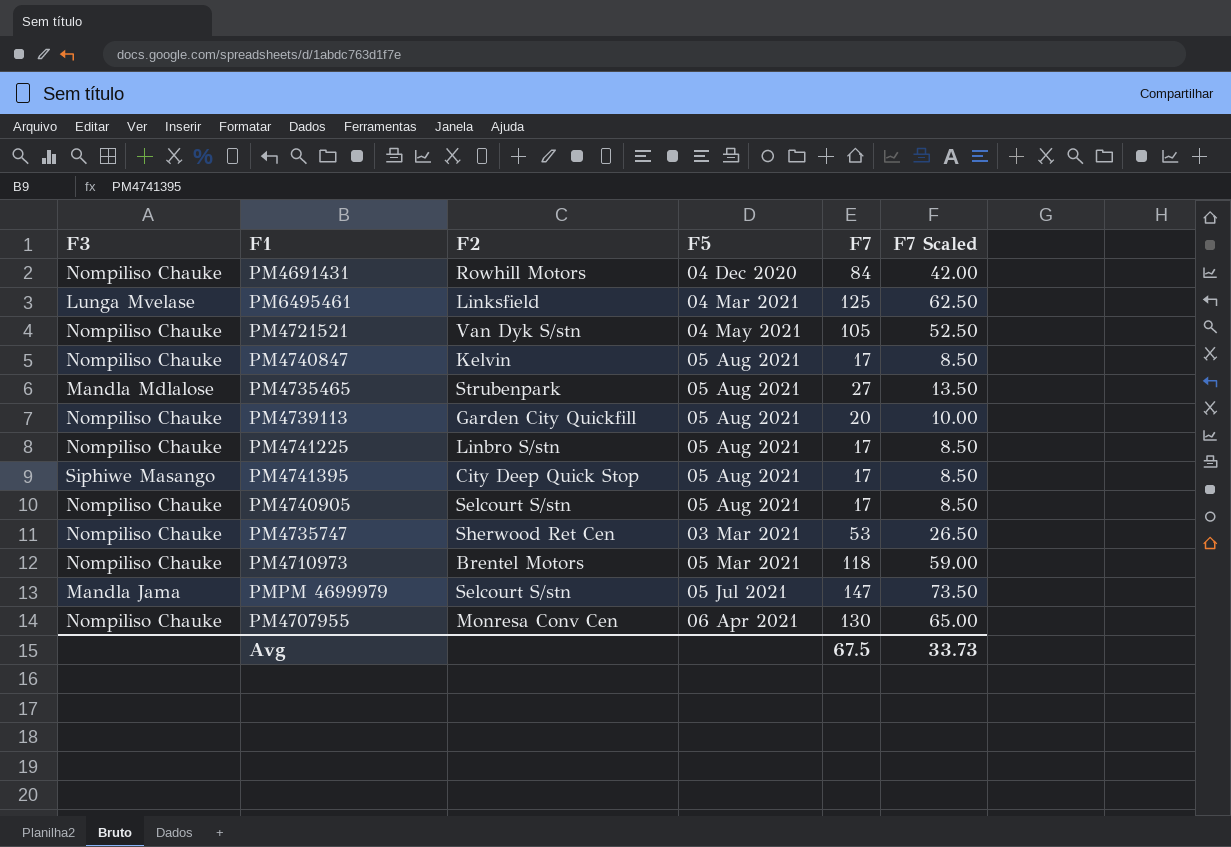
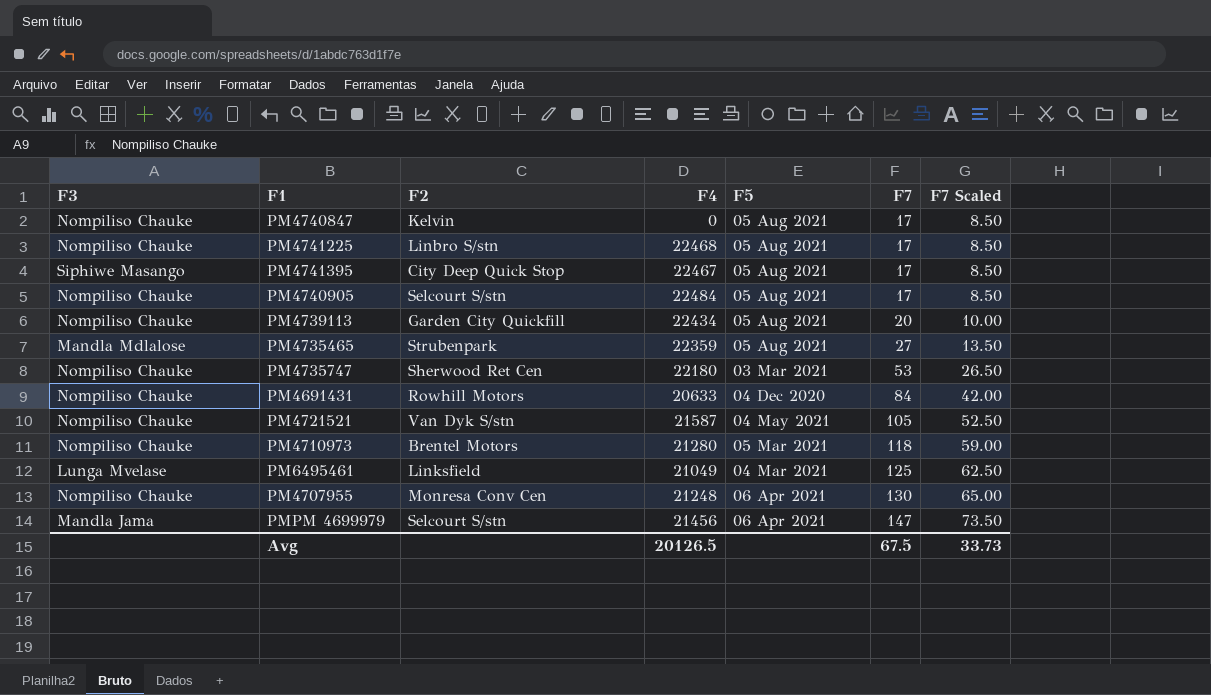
row order: none -> F7 ascending
column F4 | position: none -> 4
PMPM 4699979 | F5: 05 Jul 2021 -> 06 Apr 2021

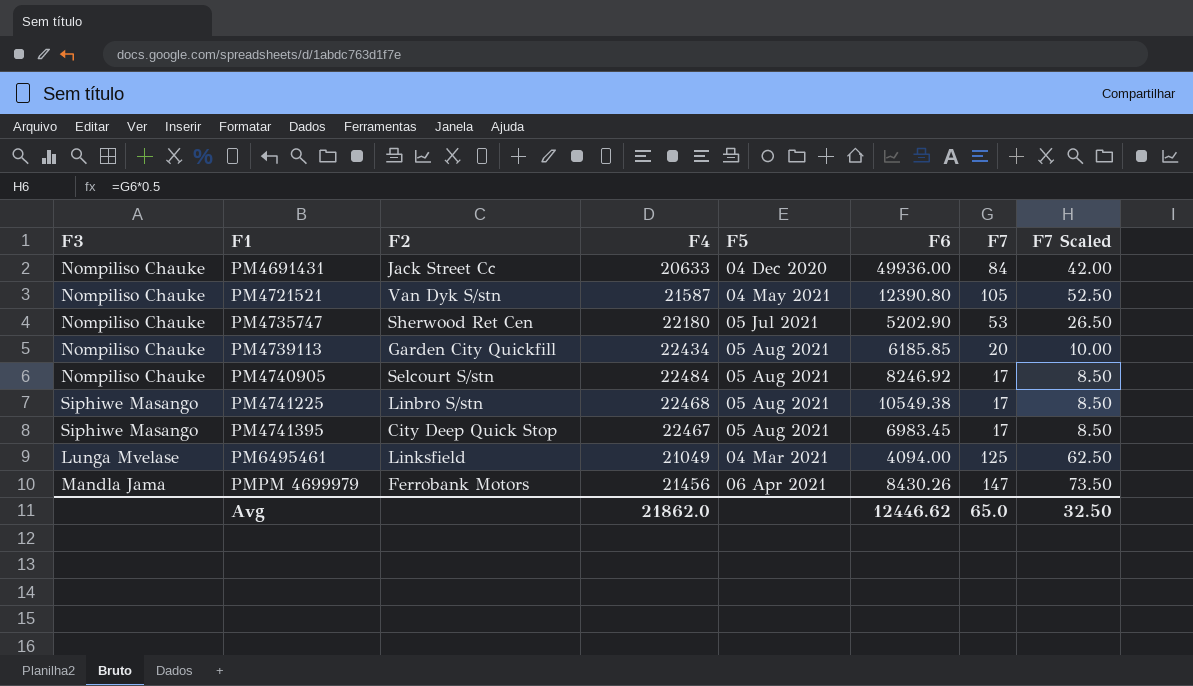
row order: F7 ascending -> F1 ascending
column F6 | position: none -> 6
row PM4740847: Nompiliso Chauke | Kelvin | 0 | 05 Aug 2021 | 17 | 8.50 -> none
row PM4735465: Mandla Mdlalose | Strubenpark | 22359 | 05 Aug 2021 | 27 | 13.50 -> none
row PM4710973: Nompiliso Chauke | Brentel Motors | 21280 | 05 Mar 2021 | 118 | 59.00 -> none
row PM4707955: Nompiliso Chauke | Monresa Conv Cen | 21248 | 06 Apr 2021 | 130 | 65.00 -> none
PM4691431 | F2: Rowhill Motors -> Jack Street Cc
PM4735747 | F5: 03 Mar 2021 -> 05 Jul 2021
PM4741225 | F3: Nompiliso Chauke -> Siphiwe Masango
PMPM 4699979 | F2: Selcourt S/stn -> Ferrobank Motors
Avg | F4: 20126.5 -> 21862.0
Avg | F7: 67.5 -> 65.0
Avg | F7 Scaled: 33.73 -> 32.50

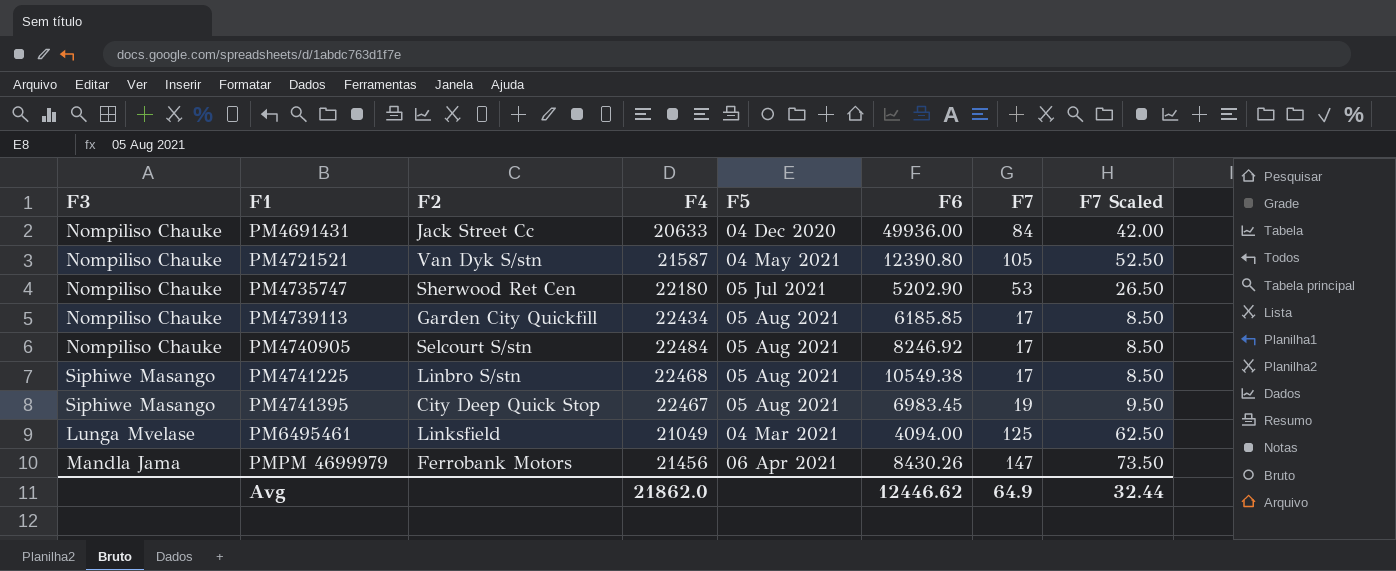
PM4739113 | F7: 20 -> 17
PM4739113 | F7 Scaled: 10.00 -> 8.50
PM4741395 | F7: 17 -> 19
PM4741395 | F7 Scaled: 8.50 -> 9.50
Avg | F7: 65.0 -> 64.9
Avg | F7 Scaled: 32.50 -> 32.44

